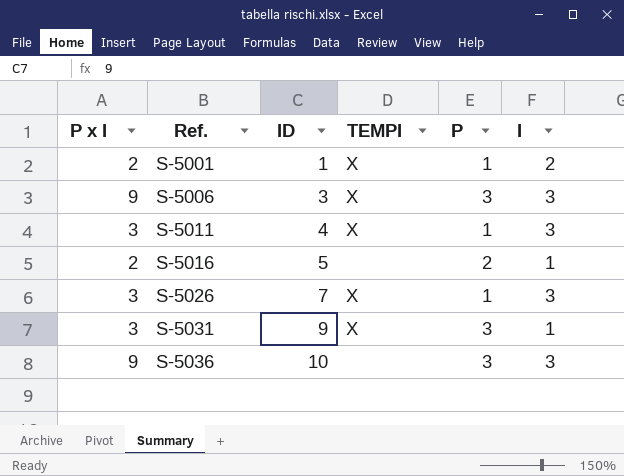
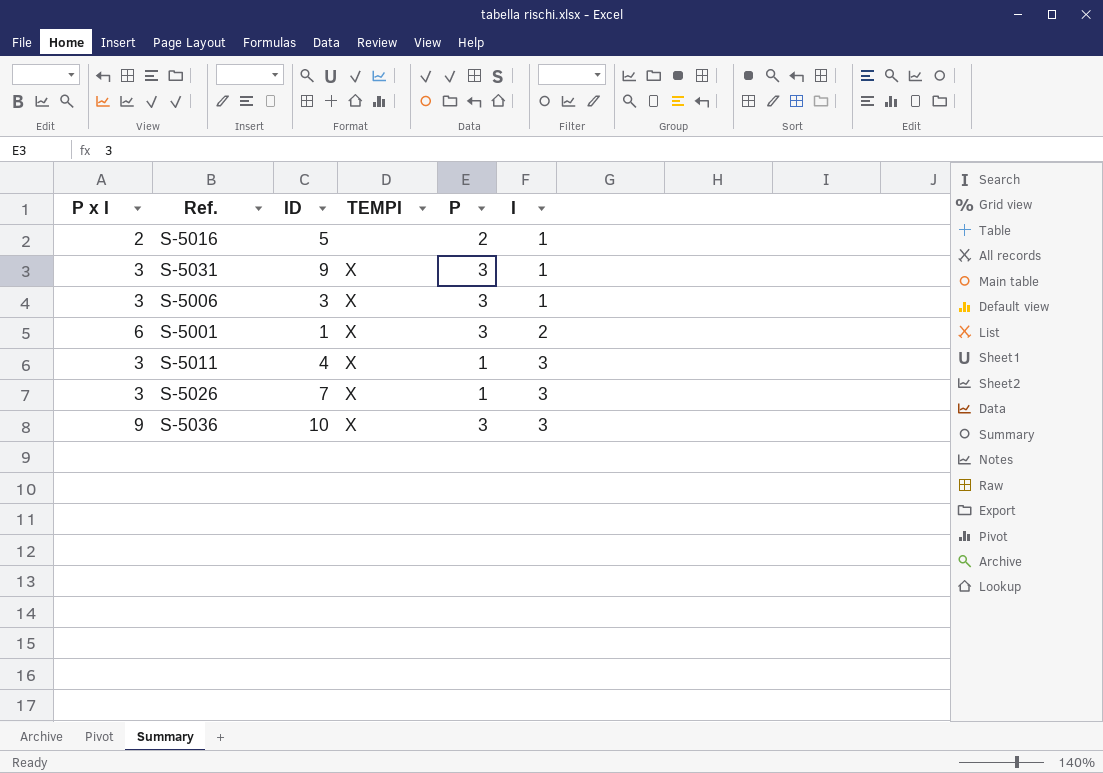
row order: Ref. ascending -> I ascending
S-5006 | P x I: 9 -> 3
S-5006 | I: 3 -> 1
S-5001 | P x I: 2 -> 6
S-5001 | P: 1 -> 3
S-5036 | TEMPI: none -> X

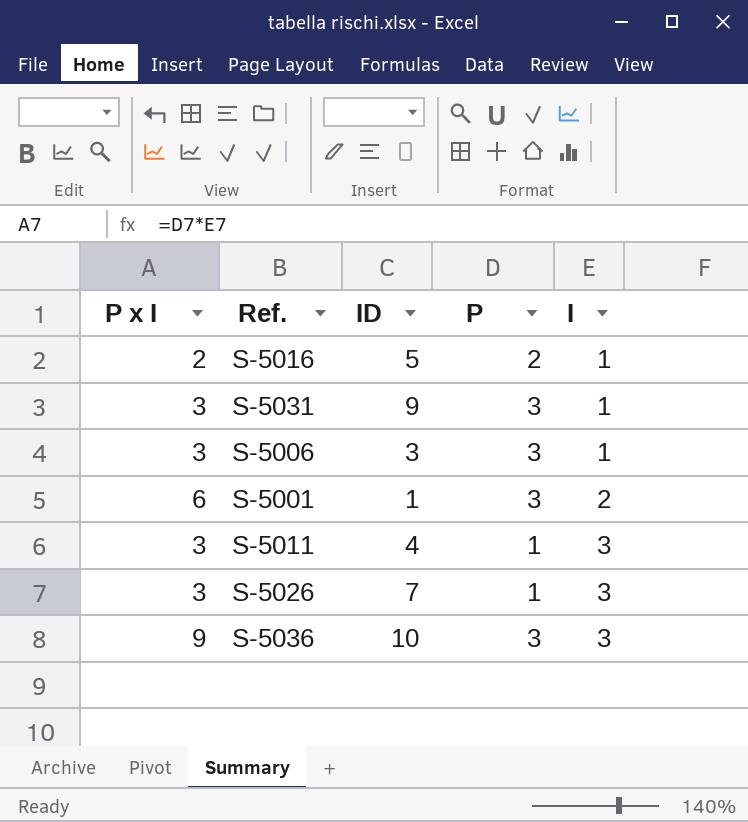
column TEMPI | position: 4 -> none

